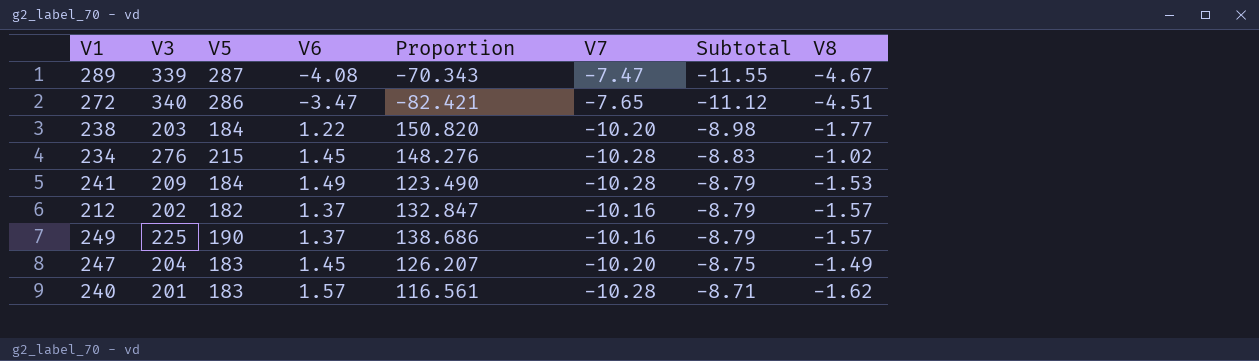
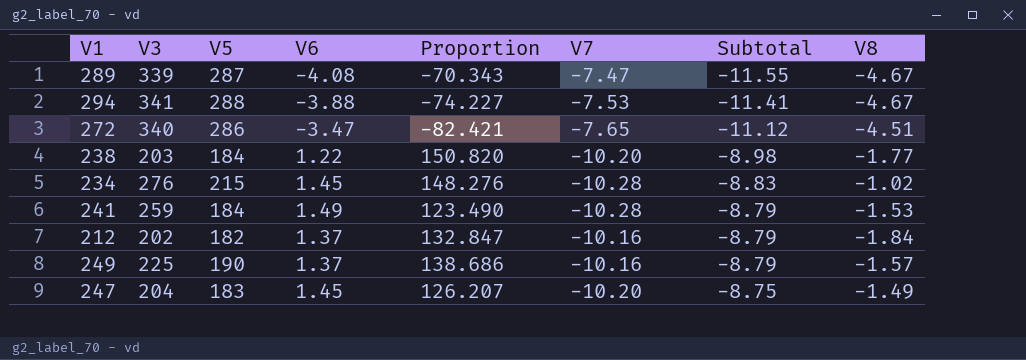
row 240: 201 | 183 | 1.57 | 116.561 | -10.28 | -8.71 | -1.62 -> none
row 294: none -> 341 | 288 | -3.88 | -74.227 | -7.53 | -11.41 | -4.67
241 | V3: 209 -> 259
212 | V8: -1.57 -> -1.84

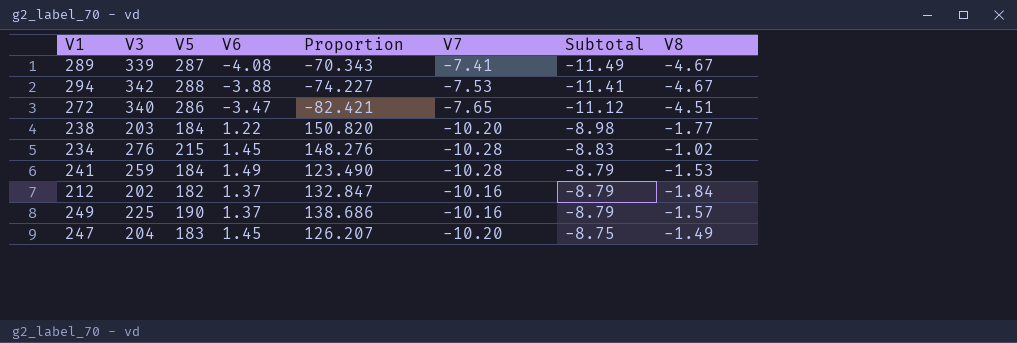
289 | V7: -7.47 -> -7.41
289 | Subtotal: -11.55 -> -11.49
294 | V3: 341 -> 342

